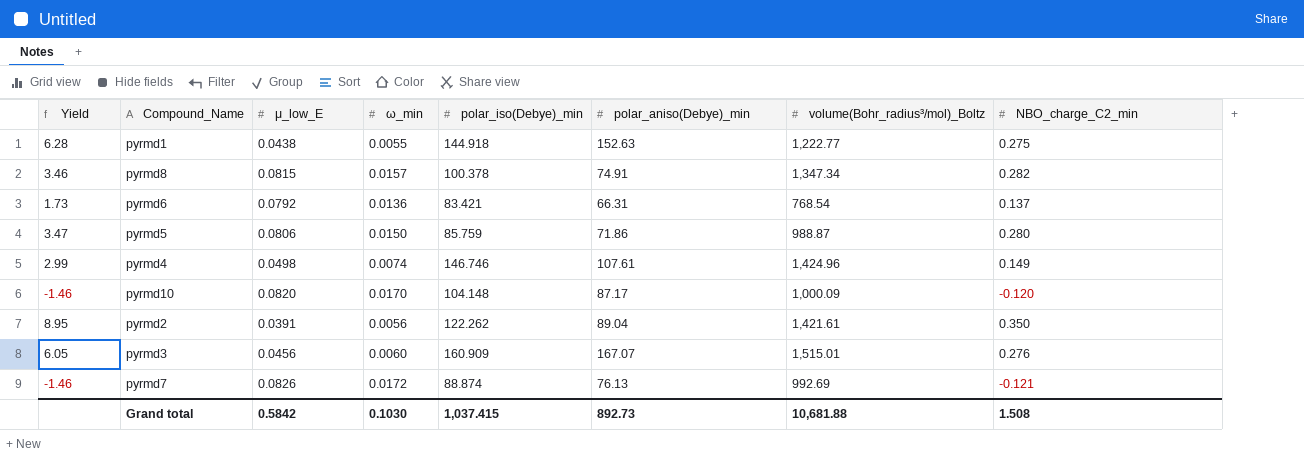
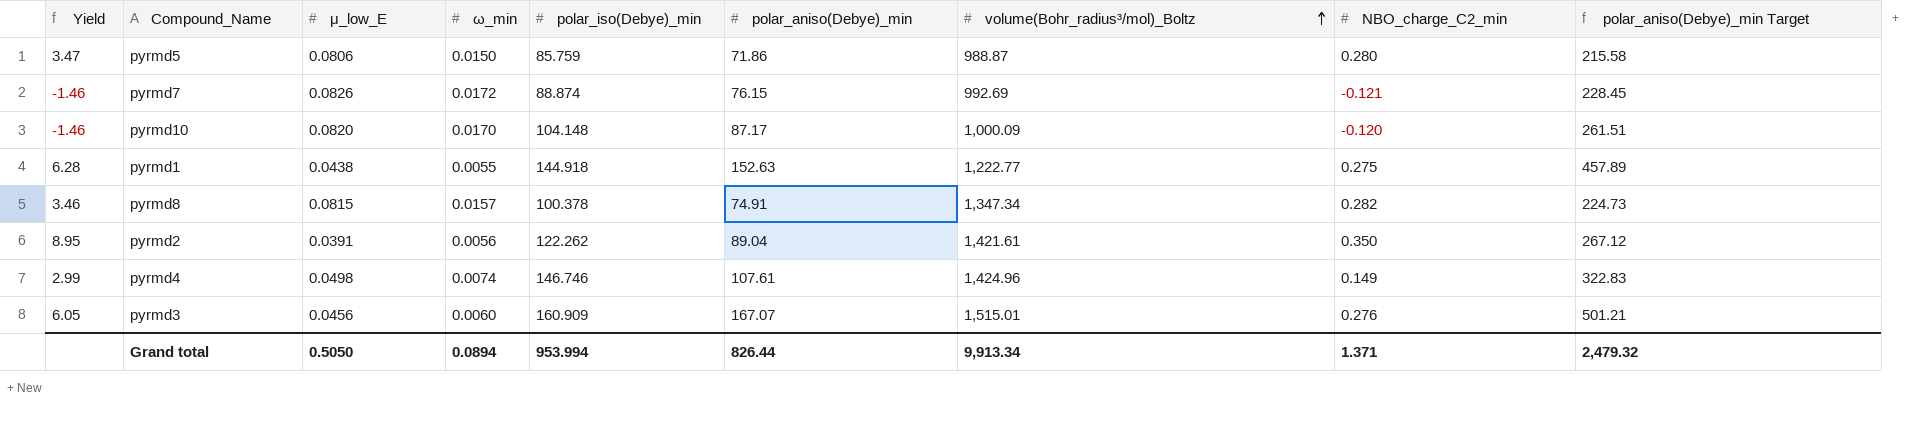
row order: none -> volume(Bohr_radius³/mol)_Boltz ascending
column polar_aniso(Debye)_min Target | formula: none -> [polar_aniso(Debye)_min] * 3
row pyrmd6: 1.73 | 0.0792 | 0.0136 | 83.421 | 66.31 | 768.54 | 0.137 -> none
pyrmd7 | polar_aniso(Debye)_min: 76.13 -> 76.15
Grand total | μ_low_E: 0.5842 -> 0.5050
Grand total | ω_min: 0.1030 -> 0.0894
Grand total | polar_iso(Debye)_min: 1,037.415 -> 953.994
Grand total | polar_aniso(Debye)_min: 892.73 -> 826.44
Grand total | volume(Bohr_radius³/mol)_Boltz: 10,681.88 -> 9,913.34
Grand total | NBO_charge_C2_min: 1.508 -> 1.371

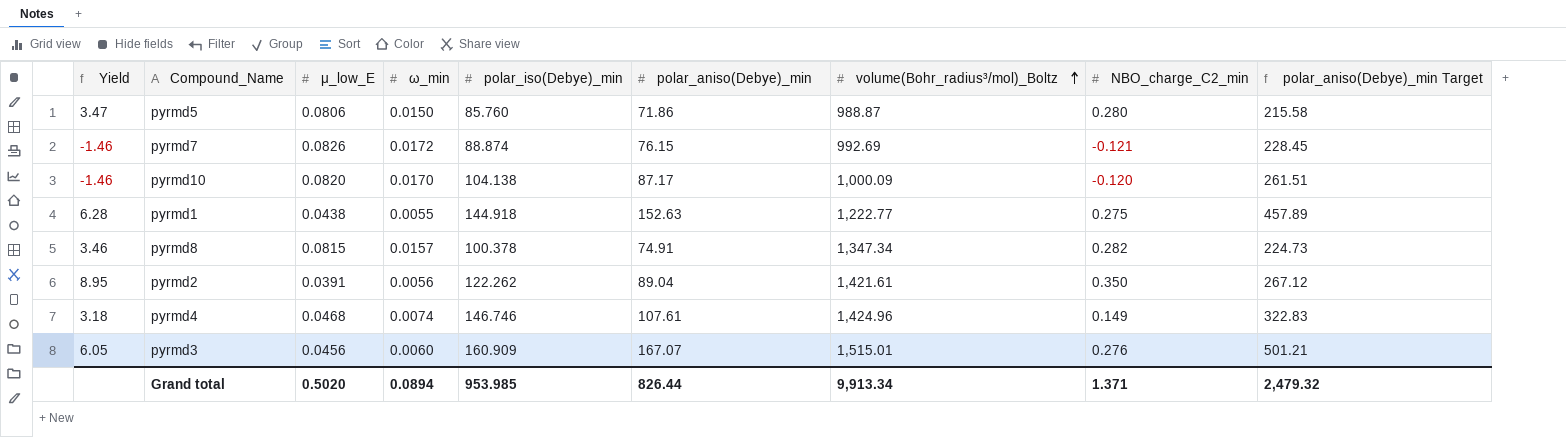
pyrmd5 | polar_iso(Debye)_min: 85.759 -> 85.760
pyrmd10 | polar_iso(Debye)_min: 104.148 -> 104.138
pyrmd4 | Yield: 2.99 -> 3.18
pyrmd4 | μ_low_E: 0.0498 -> 0.0468
Grand total | μ_low_E: 0.5050 -> 0.5020
Grand total | polar_iso(Debye)_min: 953.994 -> 953.985

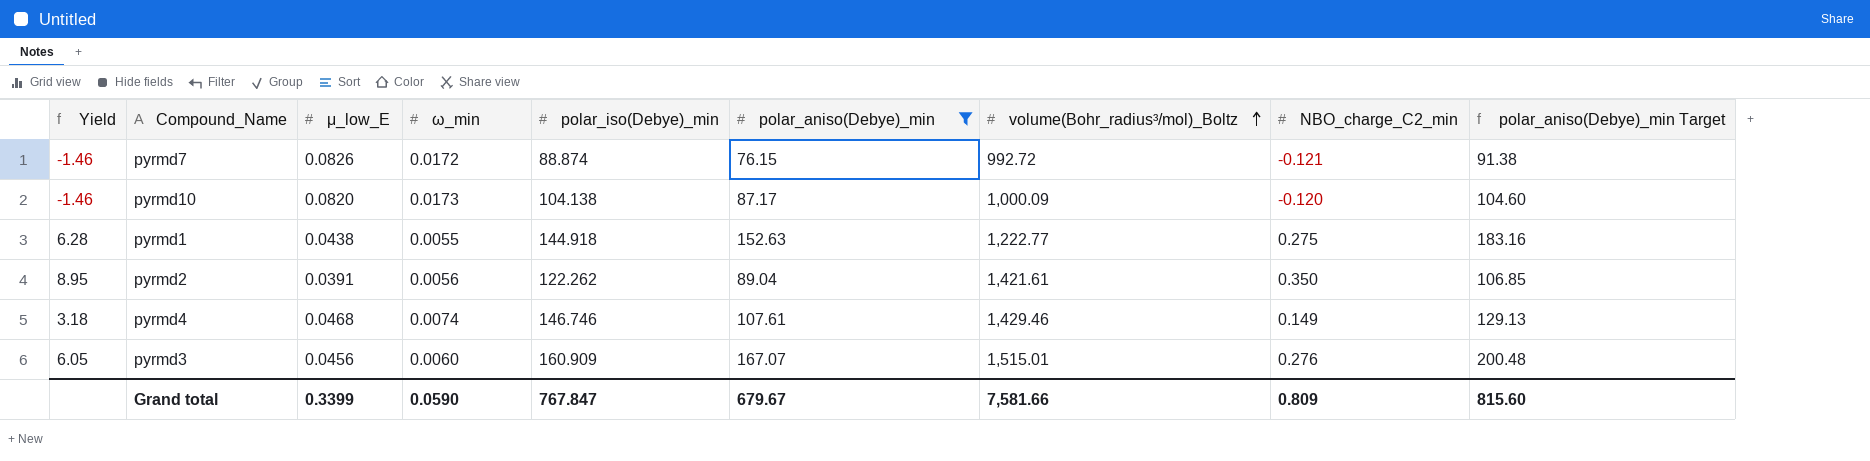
filter: none -> polar_aniso(Debye)_min >= 76.15
column polar_aniso(Debye)_min Target | formula: [polar_aniso(Debye)_min] * 3 -> [polar_aniso(Debye)_min] * 1.2
pyrmd7 | volume(Bohr_radius³/mol)_Boltz: 992.69 -> 992.72
pyrmd10 | ω_min: 0.0170 -> 0.0173
pyrmd4 | volume(Bohr_radius³/mol)_Boltz: 1,424.96 -> 1,429.46
Grand total | μ_low_E: 0.5020 -> 0.3399
Grand total | ω_min: 0.0894 -> 0.0590
Grand total | polar_iso(Debye)_min: 953.985 -> 767.847
Grand total | polar_aniso(Debye)_min: 826.44 -> 679.67
Grand total | volume(Bohr_radius³/mol)_Boltz: 9,913.34 -> 7,581.66
Grand total | NBO_charge_C2_min: 1.371 -> 0.809
Grand total | polar_aniso(Debye)_min Target: 2,479.32 -> 815.60

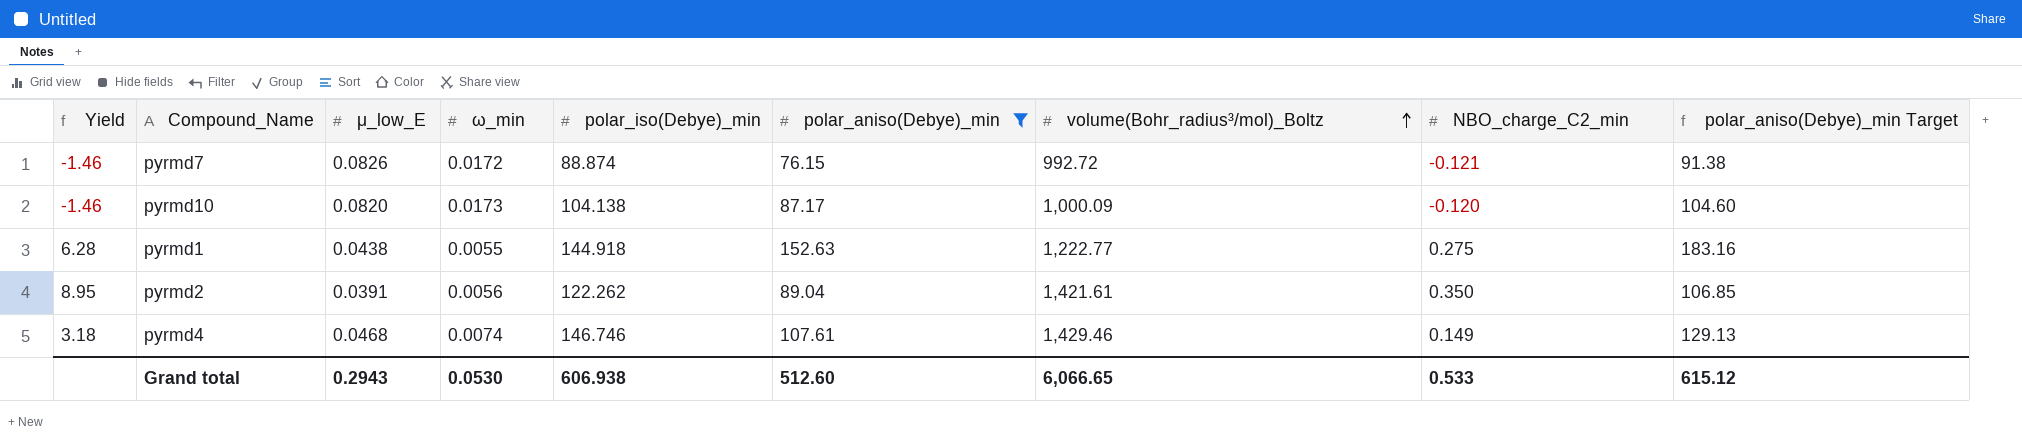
row pyrmd3: 6.05 | 0.0456 | 0.0060 | 160.909 | 167.07 | 1,515.01 | 0.276 | 200.48 -> none
Grand total | μ_low_E: 0.3399 -> 0.2943
Grand total | ω_min: 0.0590 -> 0.0530
Grand total | polar_iso(Debye)_min: 767.847 -> 606.938
Grand total | polar_aniso(Debye)_min: 679.67 -> 512.60
Grand total | volume(Bohr_radius³/mol)_Boltz: 7,581.66 -> 6,066.65
Grand total | NBO_charge_C2_min: 0.809 -> 0.533
Grand total | polar_aniso(Debye)_min Target: 815.60 -> 615.12

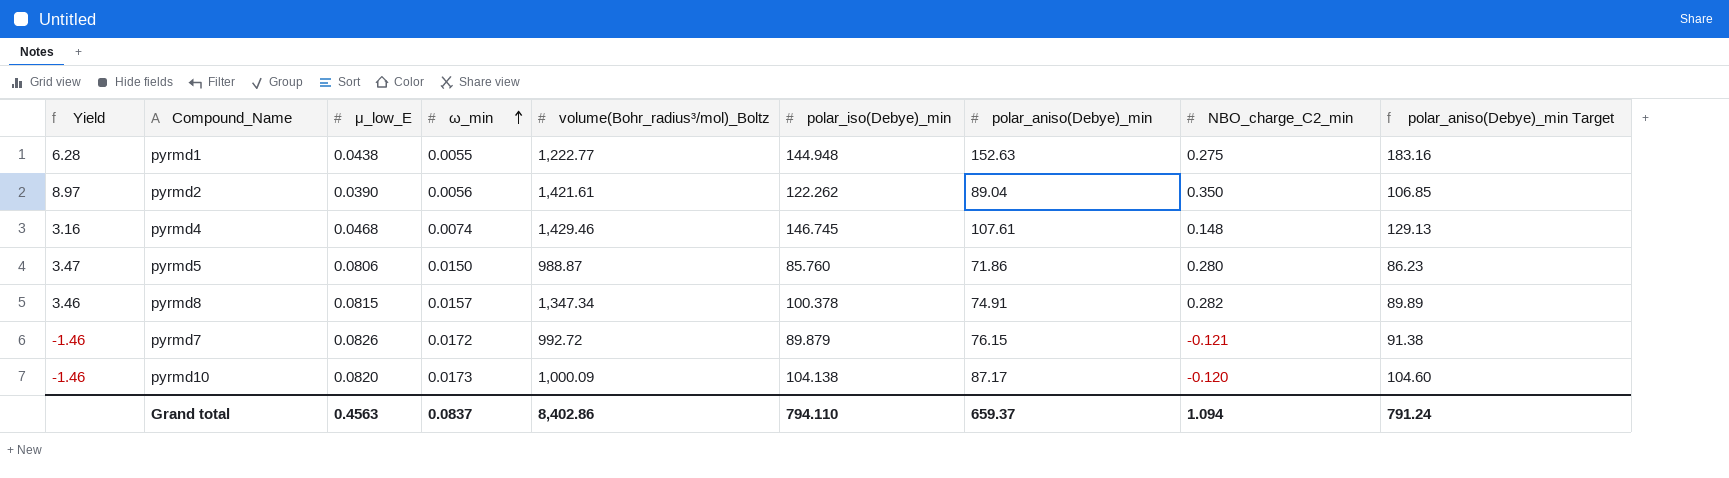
filter: polar_aniso(Debye)_min >= 76.15 -> none
row order: volume(Bohr_radius³/mol)_Boltz ascending -> ω_min ascending
column volume(Bohr_radius³/mol)_Boltz | position: 7 -> 5
pyrmd1 | polar_iso(Debye)_min: 144.918 -> 144.948
pyrmd2 | Yield: 8.95 -> 8.97
pyrmd2 | μ_low_E: 0.0391 -> 0.0390
pyrmd4 | Yield: 3.18 -> 3.16
pyrmd4 | polar_iso(Debye)_min: 146.746 -> 146.745
pyrmd4 | NBO_charge_C2_min: 0.149 -> 0.148
pyrmd7 | polar_iso(Debye)_min: 88.874 -> 89.879
Grand total | μ_low_E: 0.2943 -> 0.4563
Grand total | ω_min: 0.0530 -> 0.0837
Grand total | volume(Bohr_radius³/mol)_Boltz: 6,066.65 -> 8,402.86
Grand total | polar_iso(Debye)_min: 606.938 -> 794.110
Grand total | polar_aniso(Debye)_min: 512.60 -> 659.37
Grand total | NBO_charge_C2_min: 0.533 -> 1.094
Grand total | polar_aniso(Debye)_min Target: 615.12 -> 791.24

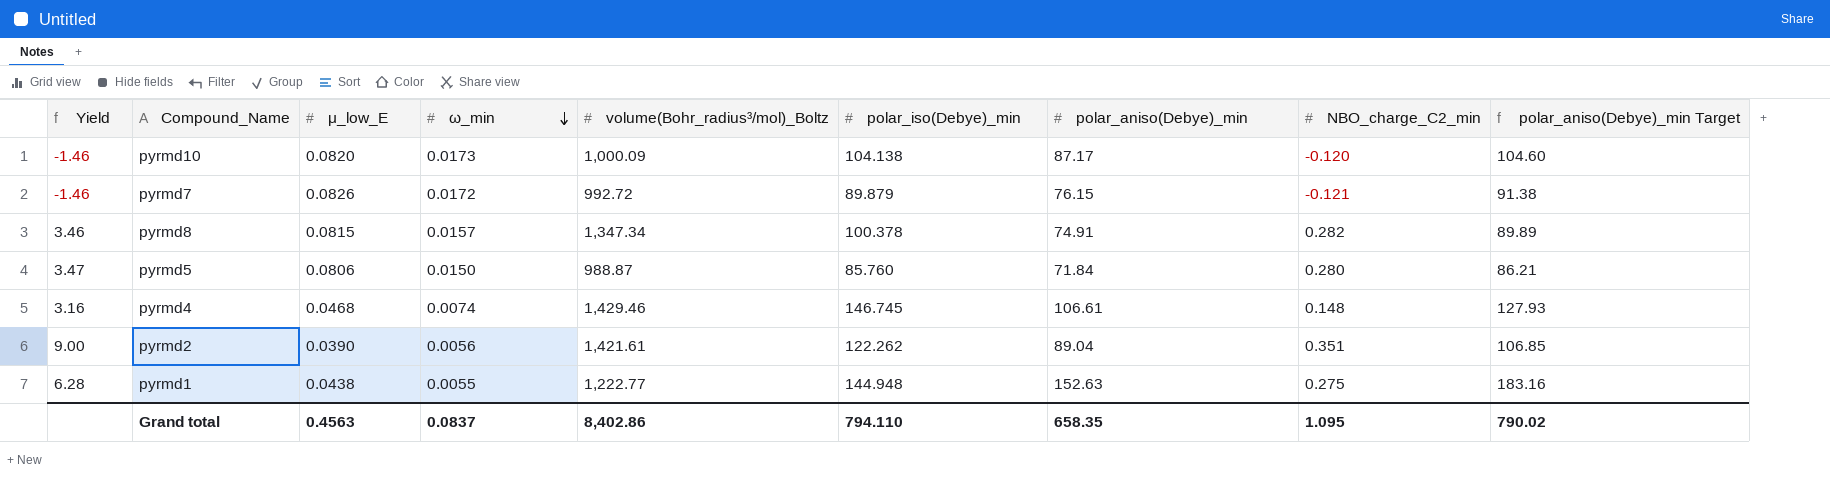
row order: ω_min ascending -> ω_min descending
pyrmd5 | polar_aniso(Debye)_min: 71.86 -> 71.84
pyrmd5 | polar_aniso(Debye)_min Target: 86.23 -> 86.21
pyrmd4 | polar_aniso(Debye)_min: 107.61 -> 106.61
pyrmd4 | polar_aniso(Debye)_min Target: 129.13 -> 127.93
pyrmd2 | Yield: 8.97 -> 9.00
pyrmd2 | NBO_charge_C2_min: 0.350 -> 0.351
Grand total | polar_aniso(Debye)_min: 659.37 -> 658.35
Grand total | NBO_charge_C2_min: 1.094 -> 1.095
Grand total | polar_aniso(Debye)_min Target: 791.24 -> 790.02

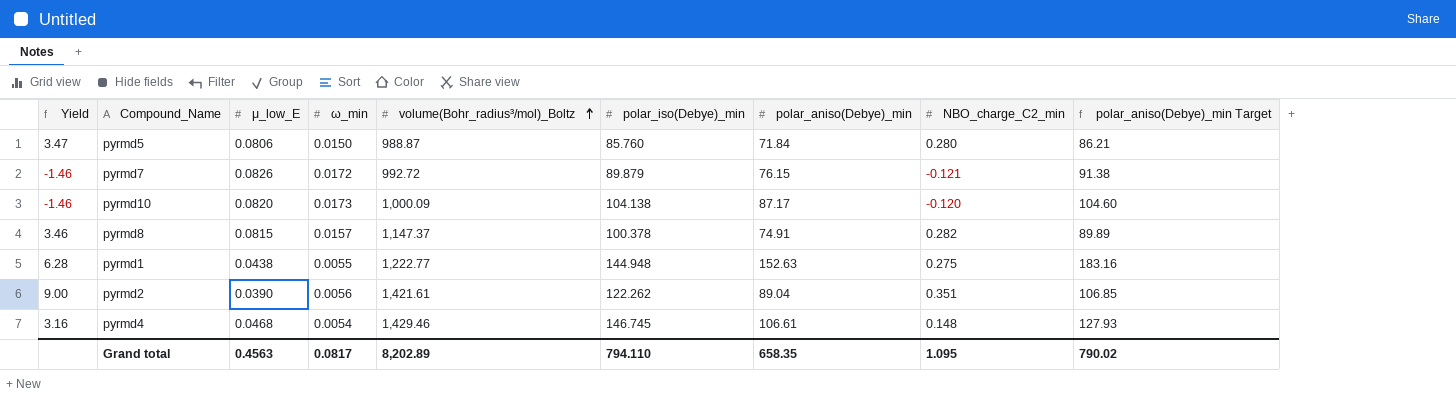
row order: ω_min descending -> volume(Bohr_radius³/mol)_Boltz ascending
pyrmd8 | volume(Bohr_radius³/mol)_Boltz: 1,347.34 -> 1,147.37
pyrmd4 | ω_min: 0.0074 -> 0.0054
Grand total | ω_min: 0.0837 -> 0.0817
Grand total | volume(Bohr_radius³/mol)_Boltz: 8,402.86 -> 8,202.89

